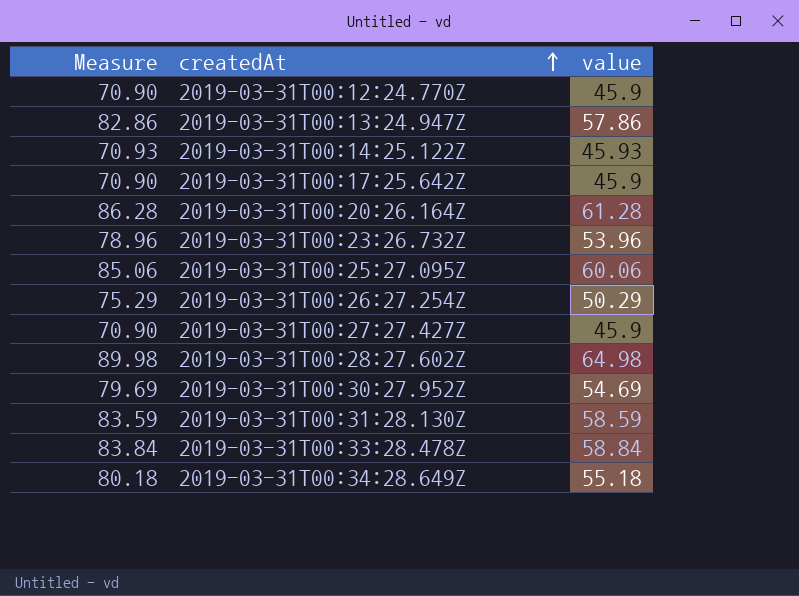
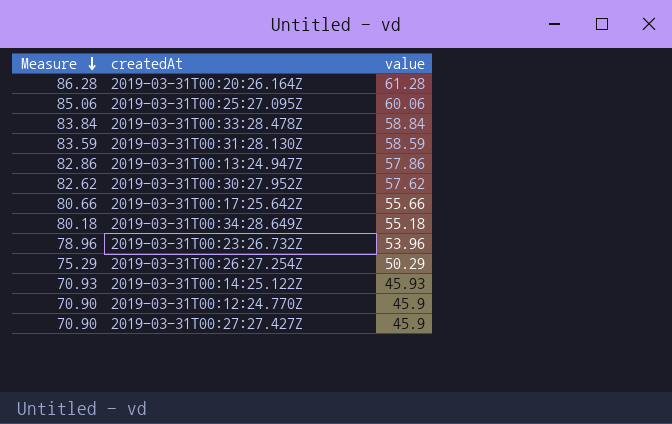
row order: createdAt ascending -> Measure descending
row 2019-03-31T00:28:27.602Z: 89.98 | 64.98 -> none
2019-03-31T00:30:27.952Z | Measure: 79.69 -> 82.62
2019-03-31T00:30:27.952Z | value: 54.69 -> 57.62
2019-03-31T00:17:25.642Z | Measure: 70.90 -> 80.66
2019-03-31T00:17:25.642Z | value: 45.9 -> 55.66

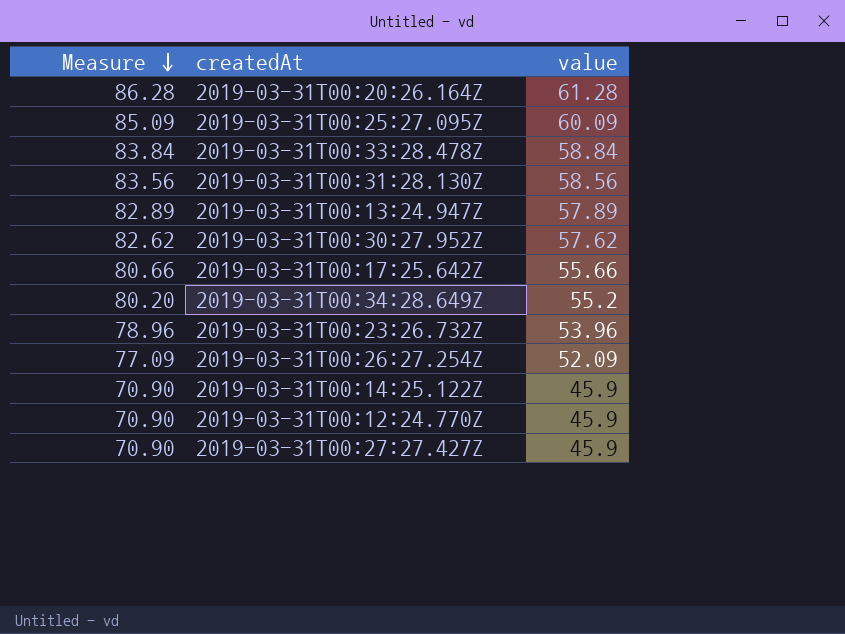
2019-03-31T00:25:27.095Z | Measure: 85.06 -> 85.09
2019-03-31T00:25:27.095Z | value: 60.06 -> 60.09
2019-03-31T00:31:28.130Z | Measure: 83.59 -> 83.56
2019-03-31T00:31:28.130Z | value: 58.59 -> 58.56
2019-03-31T00:13:24.947Z | Measure: 82.86 -> 82.89
2019-03-31T00:13:24.947Z | value: 57.86 -> 57.89
2019-03-31T00:34:28.649Z | Measure: 80.18 -> 80.20
2019-03-31T00:34:28.649Z | value: 55.18 -> 55.2
2019-03-31T00:26:27.254Z | Measure: 75.29 -> 77.09
2019-03-31T00:26:27.254Z | value: 50.29 -> 52.09
2019-03-31T00:14:25.122Z | Measure: 70.93 -> 70.90
2019-03-31T00:14:25.122Z | value: 45.93 -> 45.9

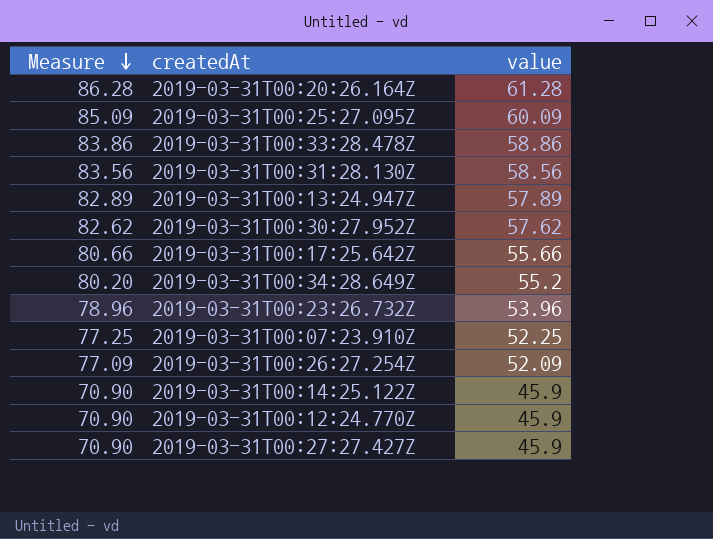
2019-03-31T00:33:28.478Z | Measure: 83.84 -> 83.86
2019-03-31T00:33:28.478Z | value: 58.84 -> 58.86
row 2019-03-31T00:07:23.910Z: none -> 77.25 | 52.25

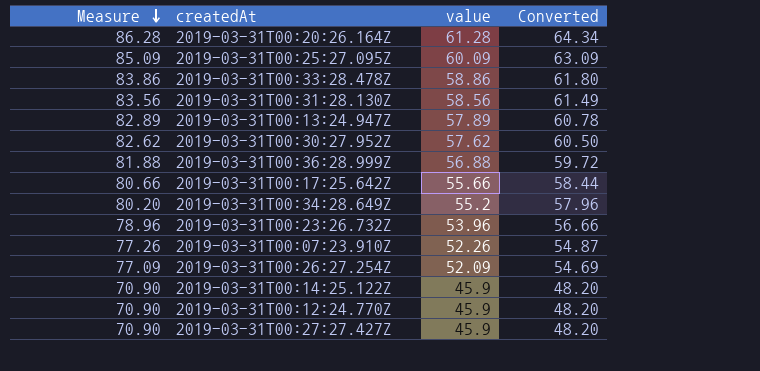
column Converted | formula: none -> [value] * 1.05
row 2019-03-31T00:36:28.999Z: none -> 81.88 | 56.88 | 59.72
2019-03-31T00:07:23.910Z | Measure: 77.25 -> 77.26
2019-03-31T00:07:23.910Z | value: 52.25 -> 52.26

